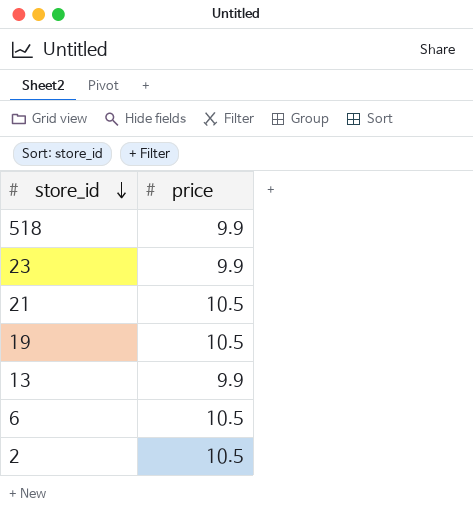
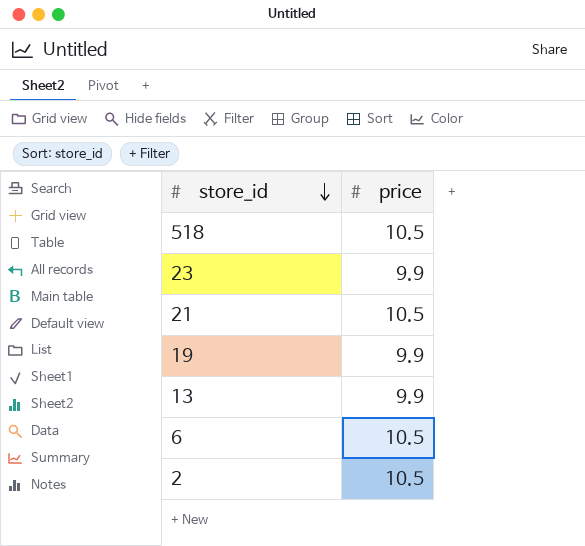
518 | price: 9.9 -> 10.5
19 | price: 10.5 -> 9.9

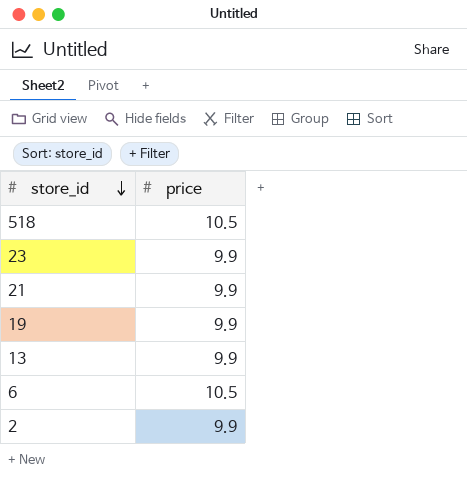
21 | price: 10.5 -> 9.9
2 | price: 10.5 -> 9.9

